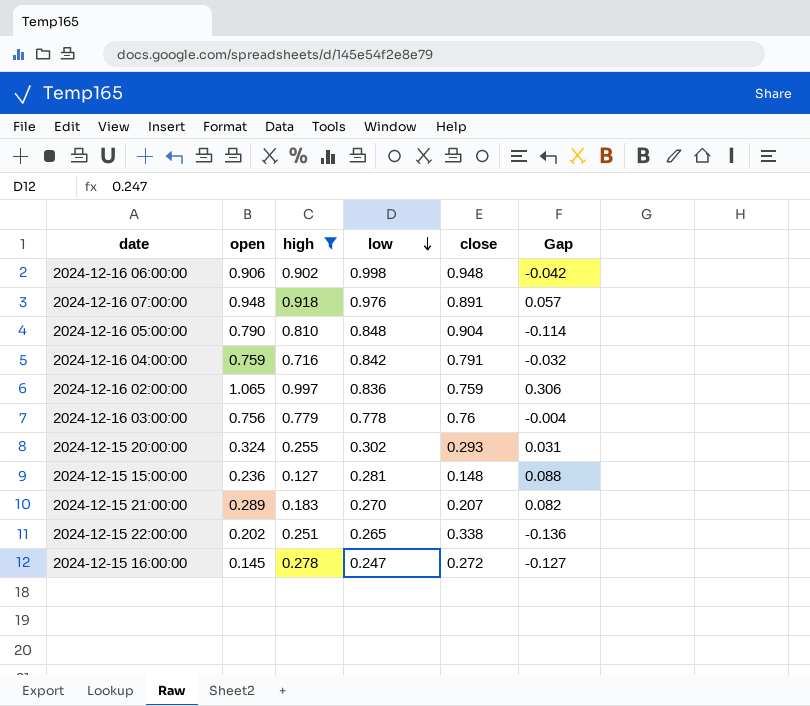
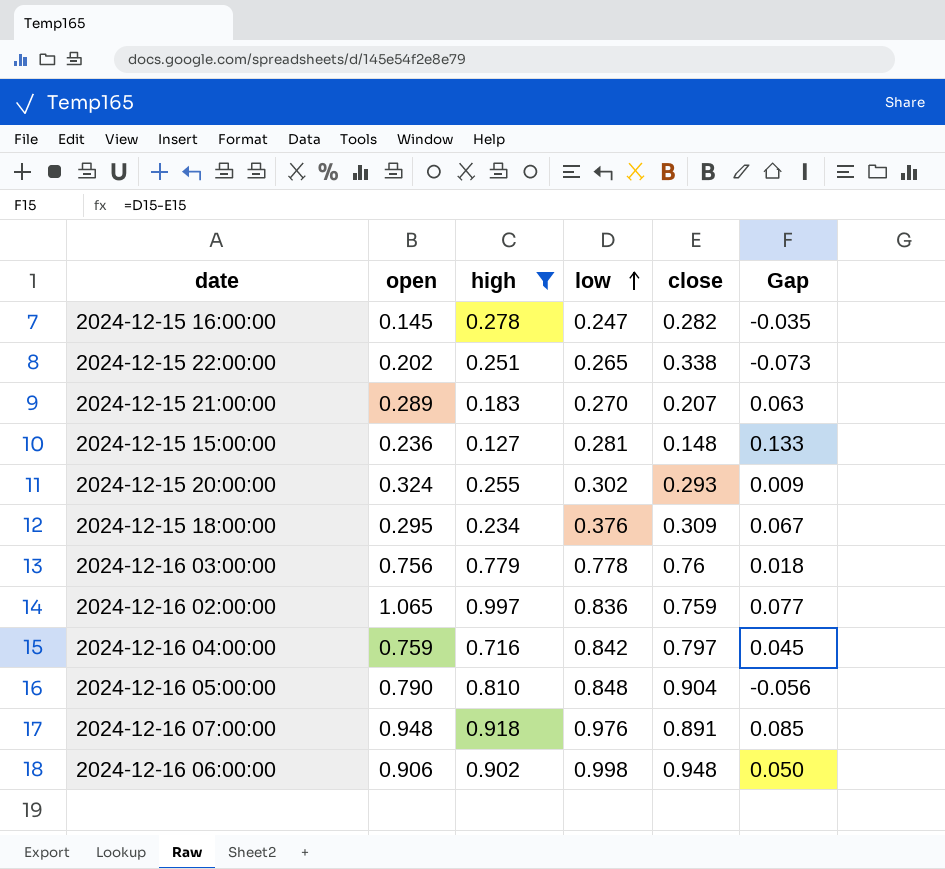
row order: low descending -> low ascending
column Gap | formula: [open] - [close] -> [low] - [close]
2024-12-15 16:00:00 | close: 0.272 -> 0.282
row 2024-12-15 18:00:00: none -> 0.295 | 0.234 | 0.376 | 0.309 | 0.067
2024-12-16 04:00:00 | close: 0.791 -> 0.797

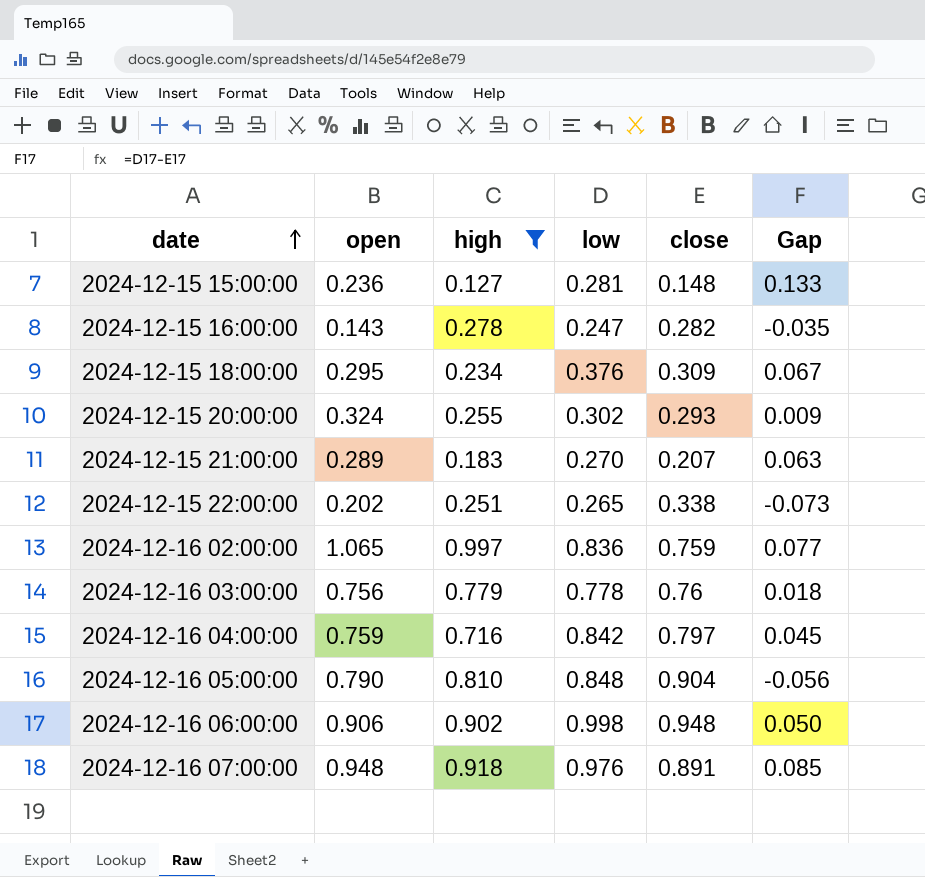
row order: low ascending -> date ascending
2024-12-15 16:00:00 | open: 0.145 -> 0.143

